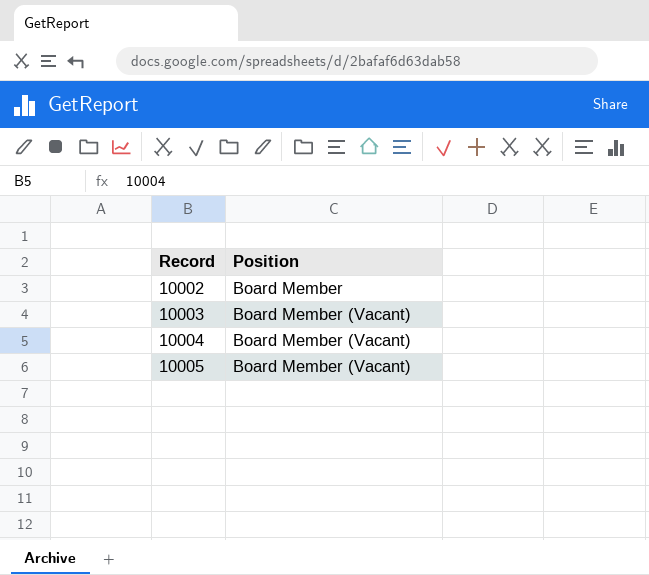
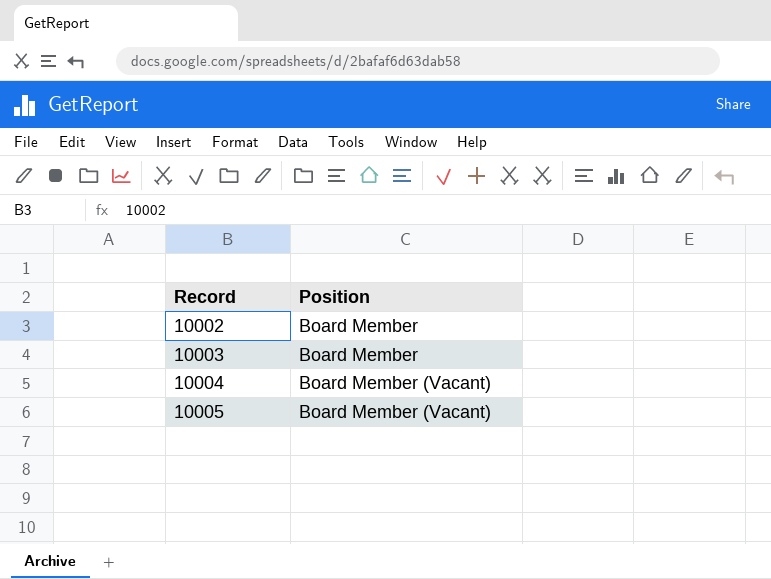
10003 | Position: Board Member (Vacant) -> Board Member

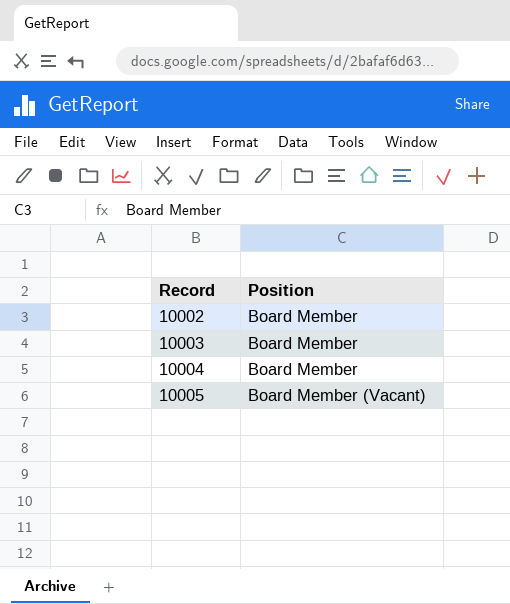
10004 | Position: Board Member (Vacant) -> Board Member

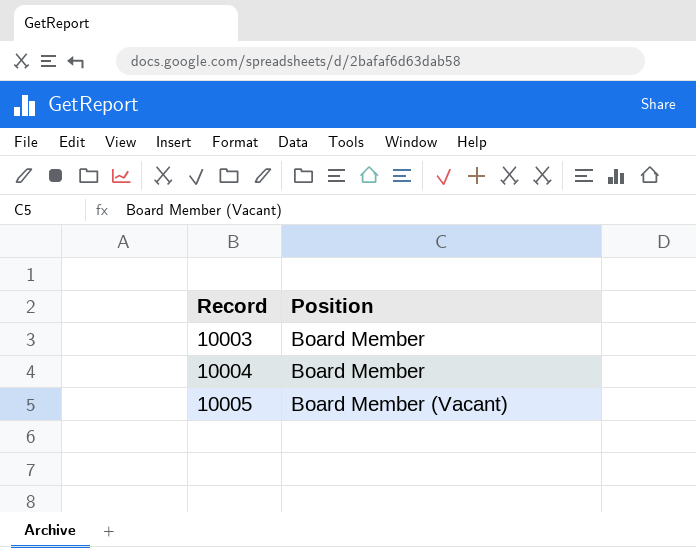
row 10002: Board Member -> none

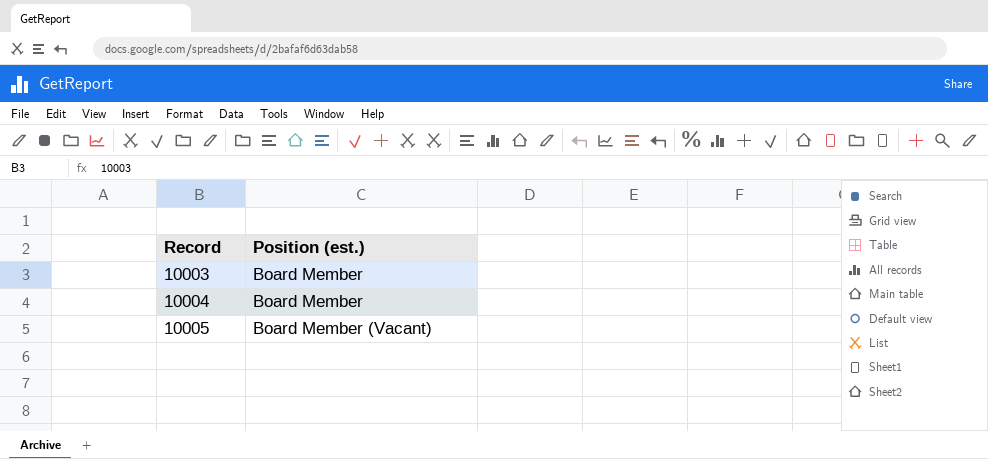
column name: Position -> Position (est.)

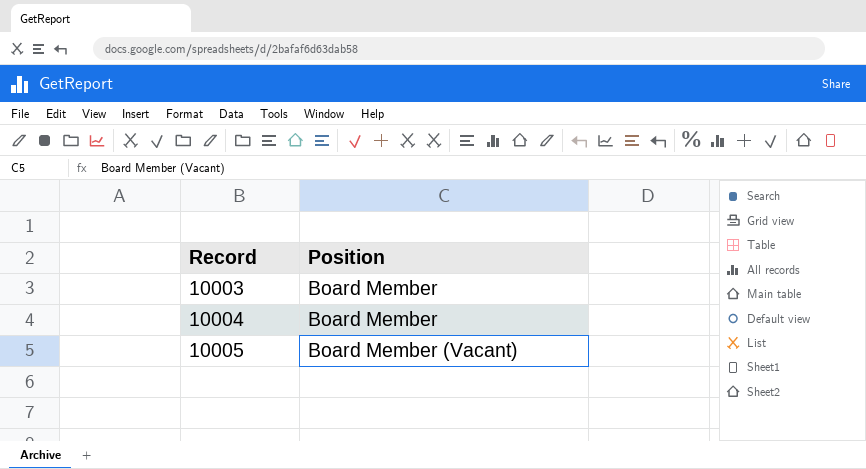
column name: Position (est.) -> Position

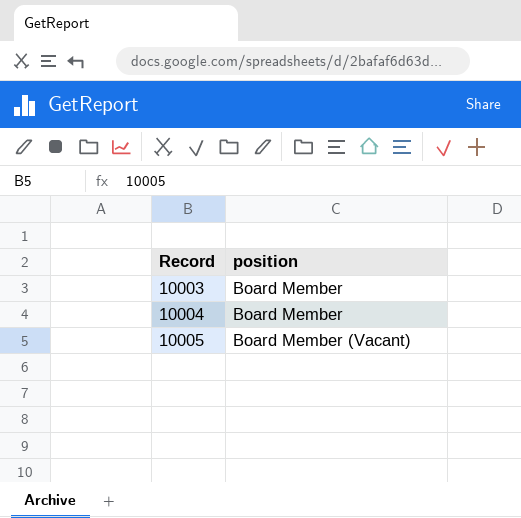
column name: Position -> position

